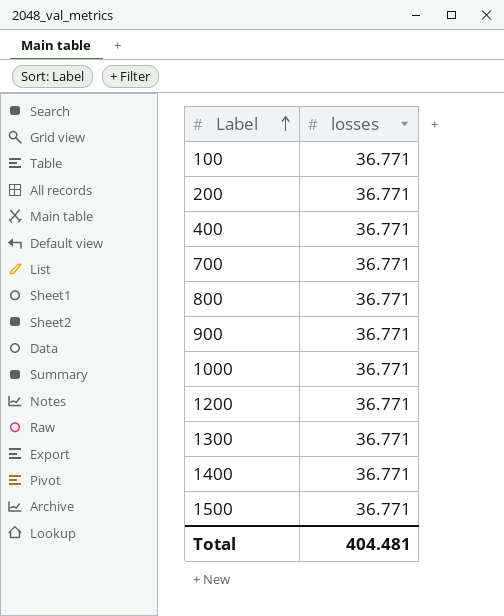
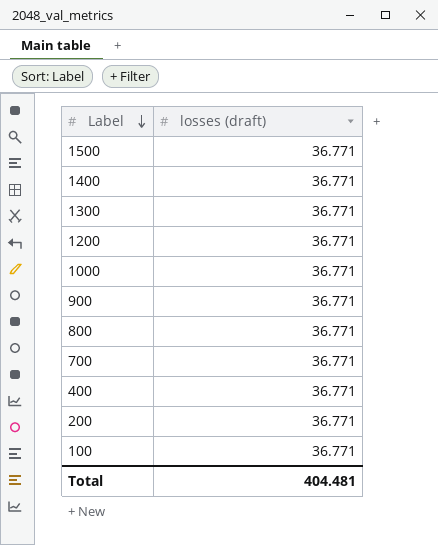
row order: Label ascending -> Label descending
column name: losses -> losses (draft)

